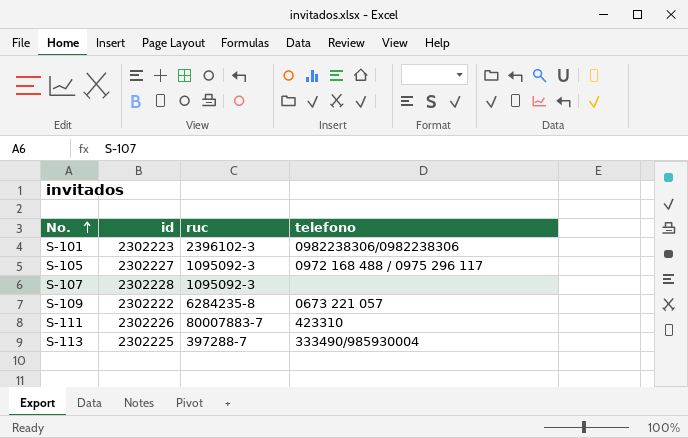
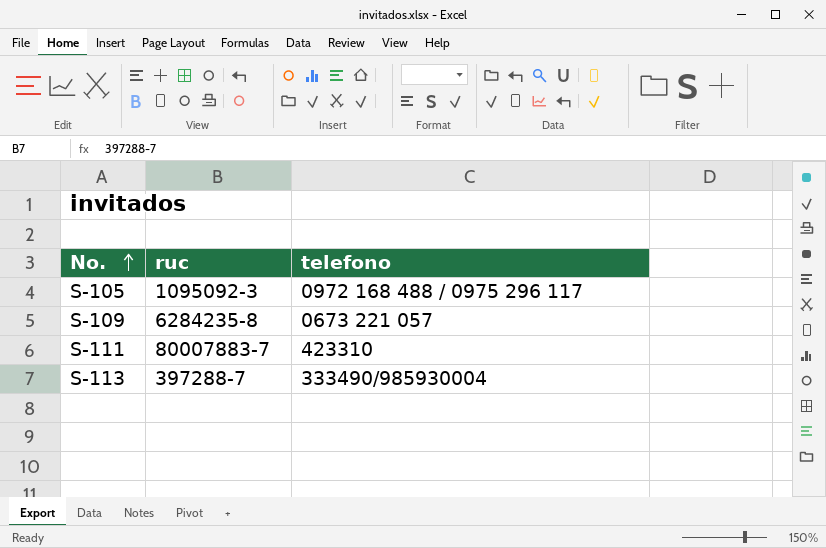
column id | position: 2 -> none
row S-101: 2302223 | 2396102-3 | 0982238306/0982238306 -> none
row S-107: 2302228 | 1095092-3 | none -> none

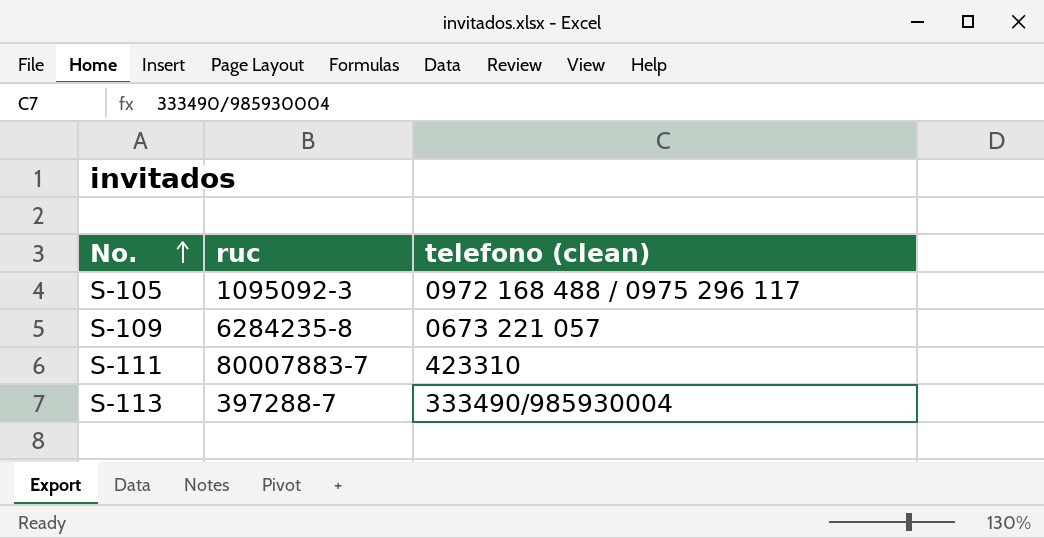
column name: telefono -> telefono (clean)

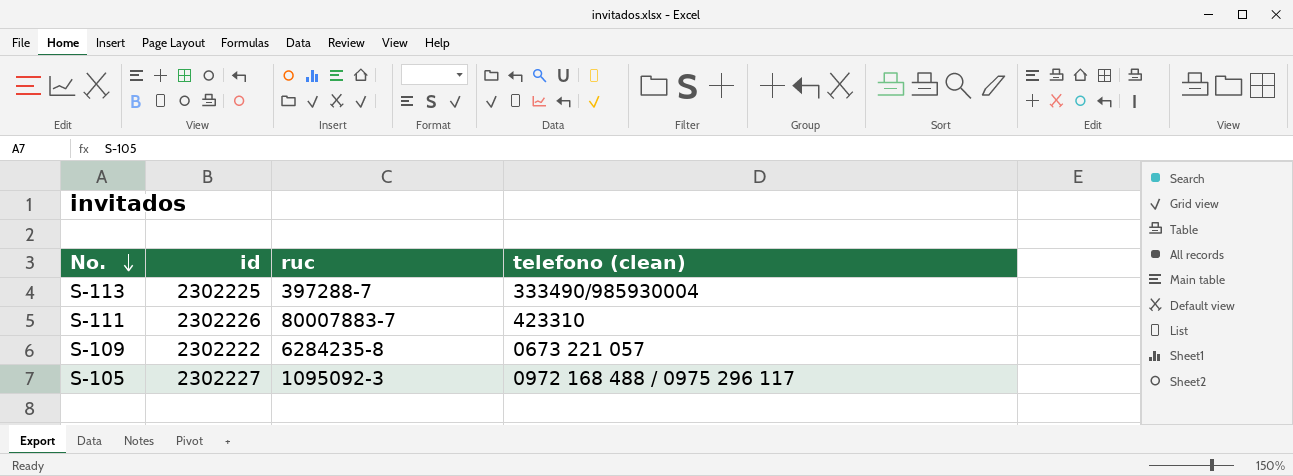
row order: No. ascending -> No. descending
column id | position: none -> 2

